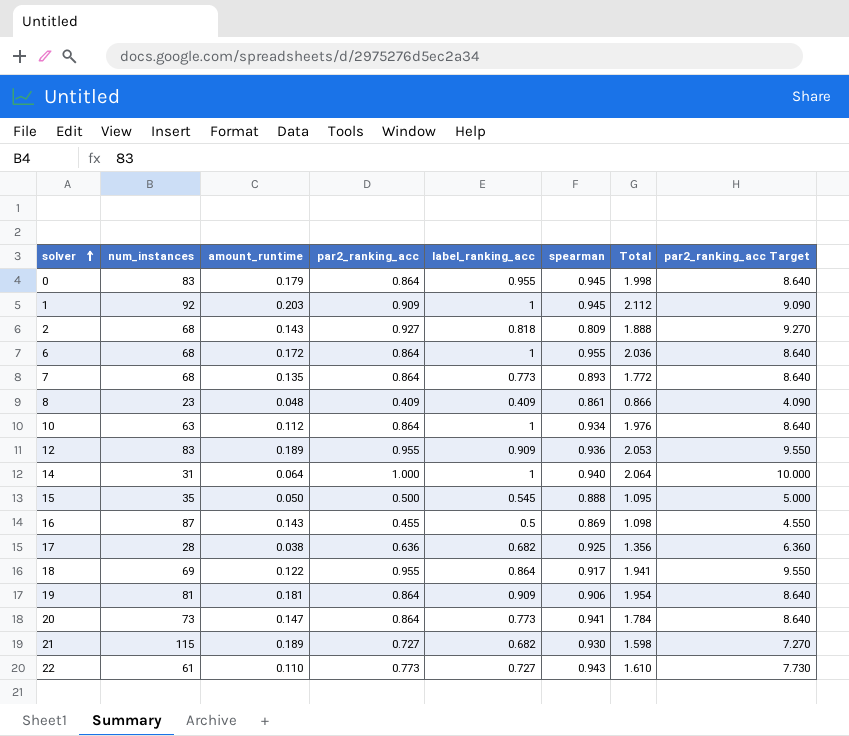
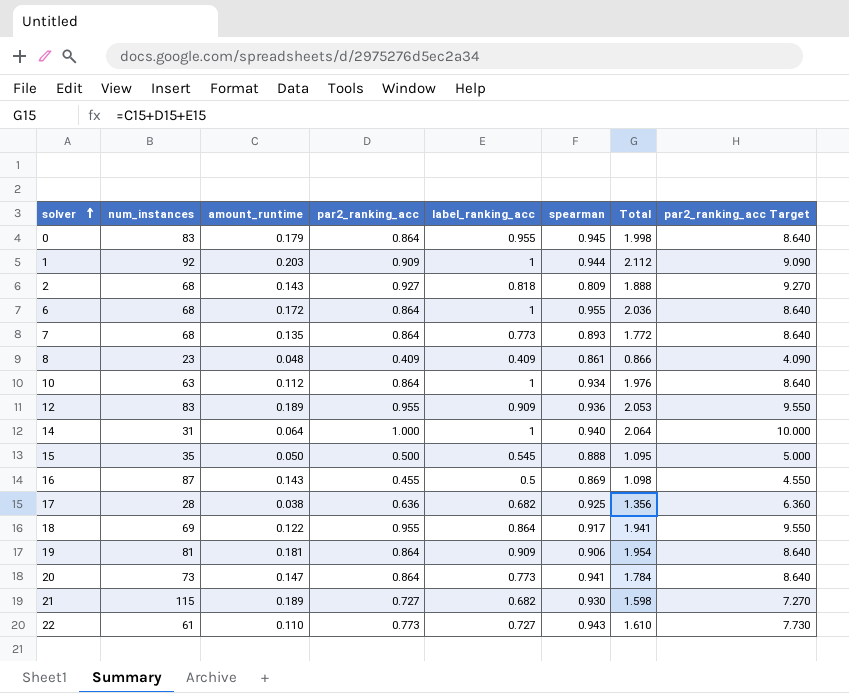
1 | spearman: 0.945 -> 0.944

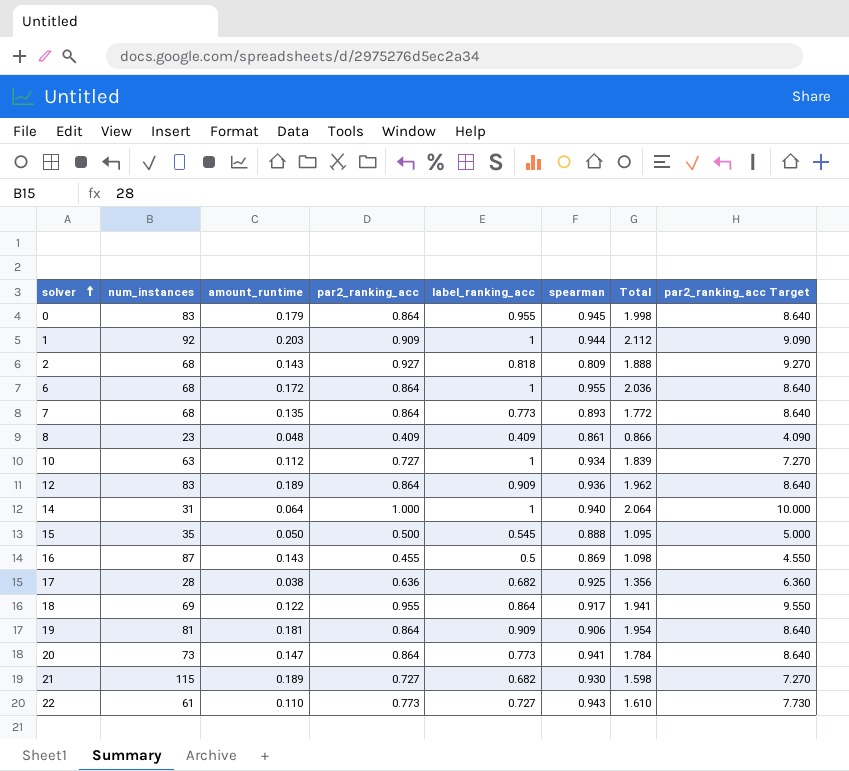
10 | par2_ranking_acc: 0.864 -> 0.727
10 | Total: 1.976 -> 1.839
10 | par2_ranking_acc Target: 8.640 -> 7.270
12 | par2_ranking_acc: 0.955 -> 0.864
12 | Total: 2.053 -> 1.962
12 | par2_ranking_acc Target: 9.550 -> 8.640

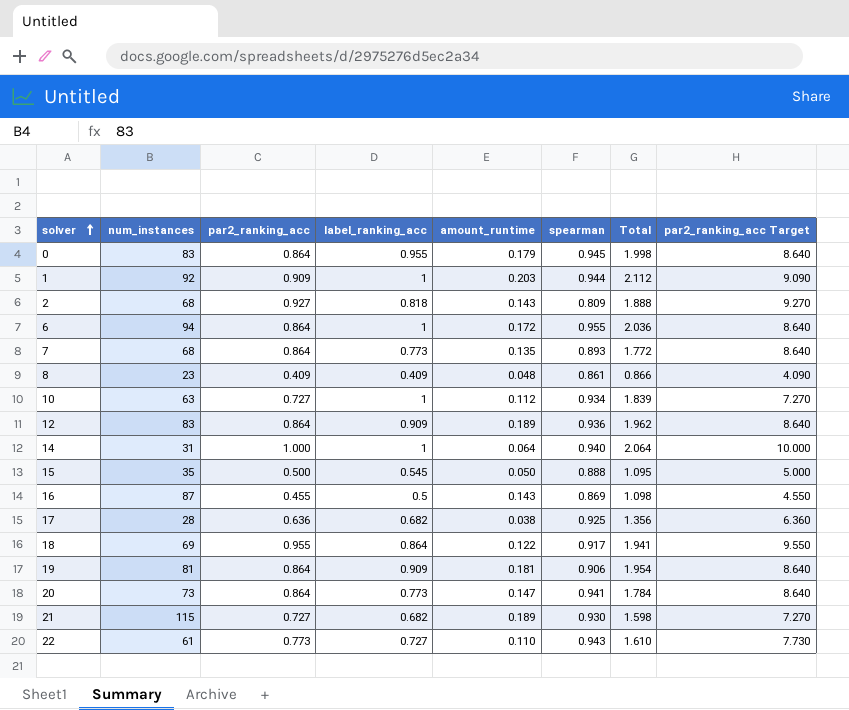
column amount_runtime | position: 3 -> 5
6 | num_instances: 68 -> 94

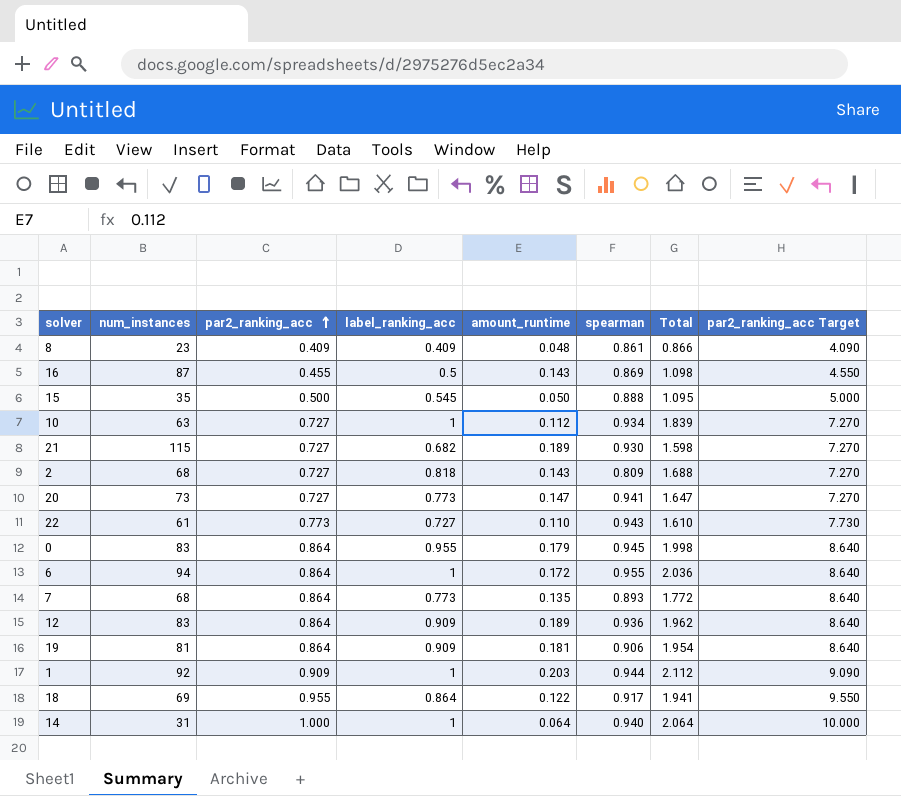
row order: solver ascending -> par2_ranking_acc ascending
row 17: 28 | 0.636 | 0.682 | 0.038 | 0.925 | 1.356 | 6.360 -> none
2 | par2_ranking_acc: 0.927 -> 0.727
2 | Total: 1.888 -> 1.688
2 | par2_ranking_acc Target: 9.270 -> 7.270
20 | par2_ranking_acc: 0.864 -> 0.727
20 | Total: 1.784 -> 1.647
20 | par2_ranking_acc Target: 8.640 -> 7.270

